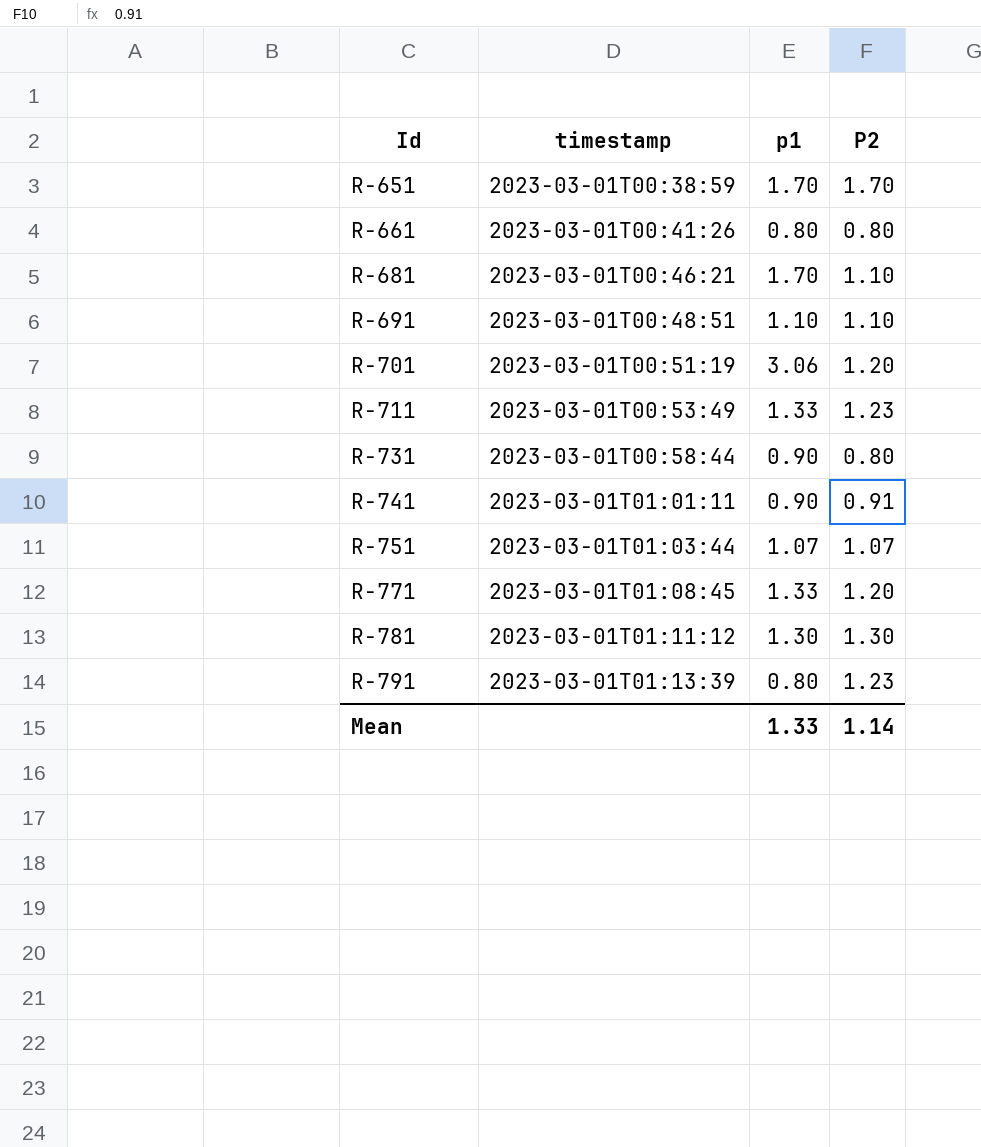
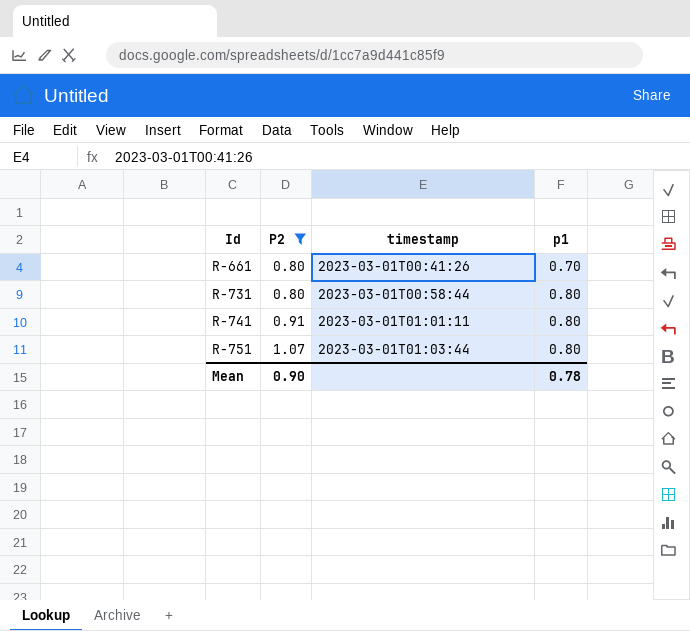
filter: none -> P2 <= 1.07
column P2 | position: 4 -> 2
R-661 | p1: 0.80 -> 0.70
R-731 | p1: 0.90 -> 0.80
R-741 | p1: 0.90 -> 0.80
R-751 | p1: 1.07 -> 0.80
Mean | P2: 1.14 -> 0.90
Mean | p1: 1.33 -> 0.78

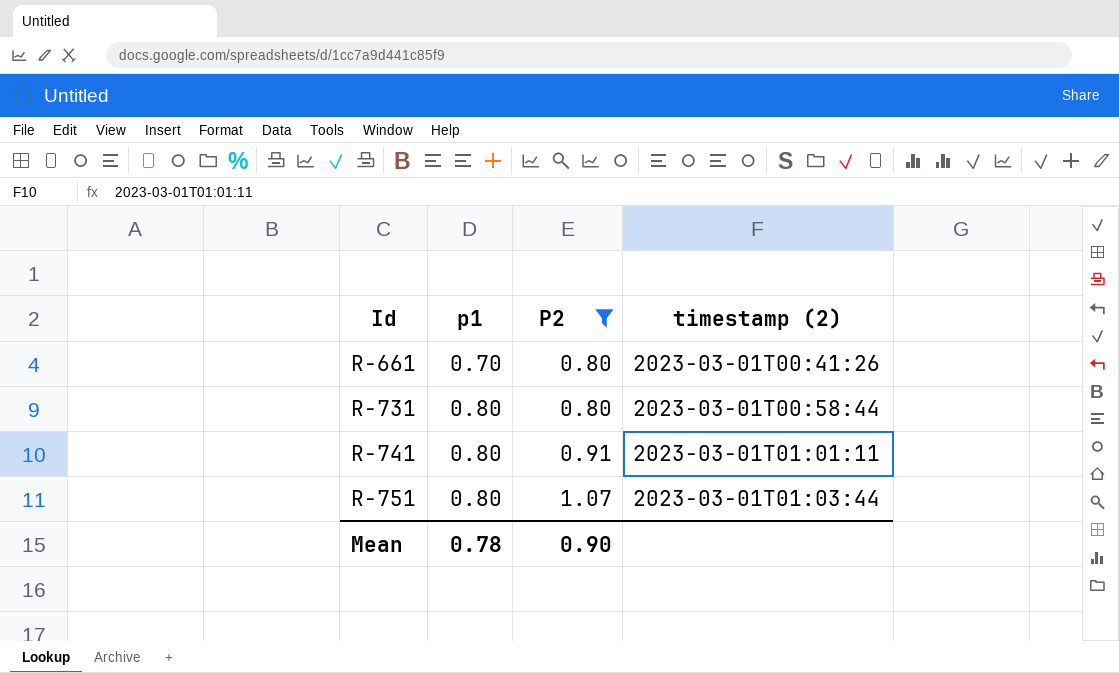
column p1 | position: 4 -> 2
column name: timestamp -> timestamp (2)

